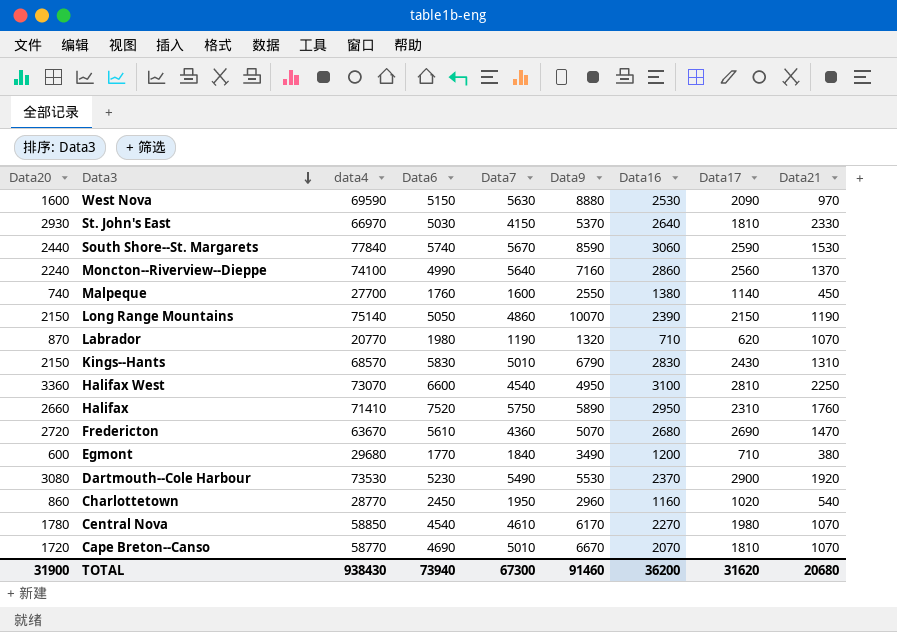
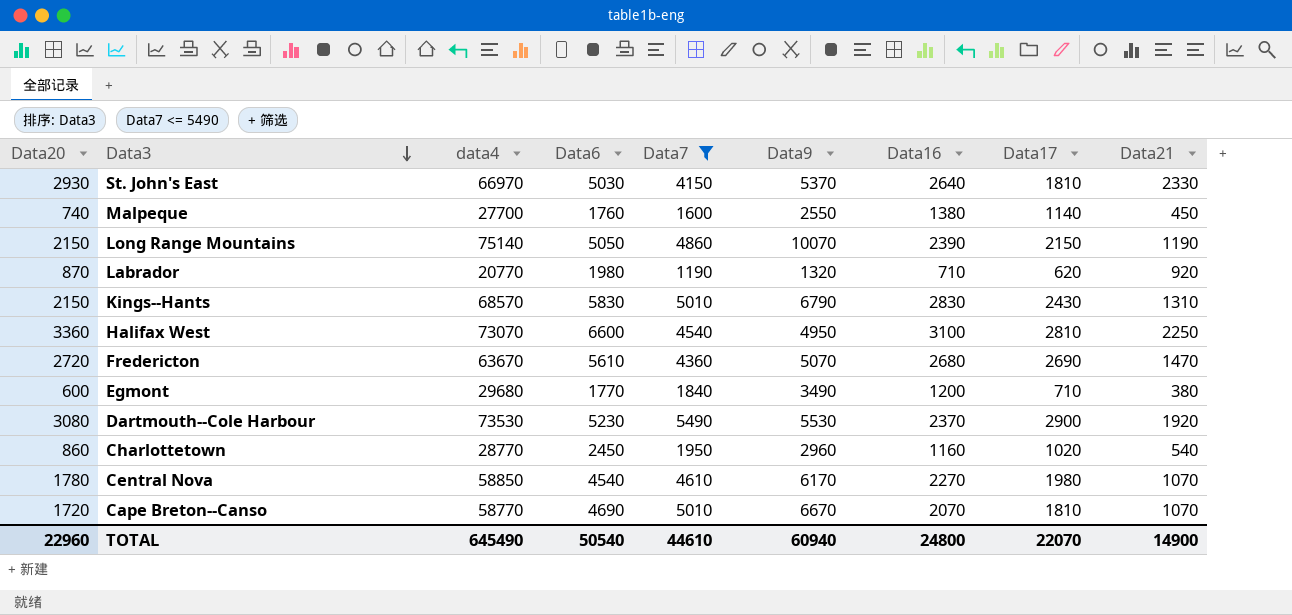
filter: none -> Data7 <= 5490
Labrador | Data21: 1070 -> 920
TOTAL | Data20: 31900 -> 22960
TOTAL | data4: 938430 -> 645490
TOTAL | Data6: 73940 -> 50540
TOTAL | Data7: 67300 -> 44610
TOTAL | Data9: 91460 -> 60940
TOTAL | Data16: 36200 -> 24800
TOTAL | Data17: 31620 -> 22070
TOTAL | Data21: 20680 -> 14900

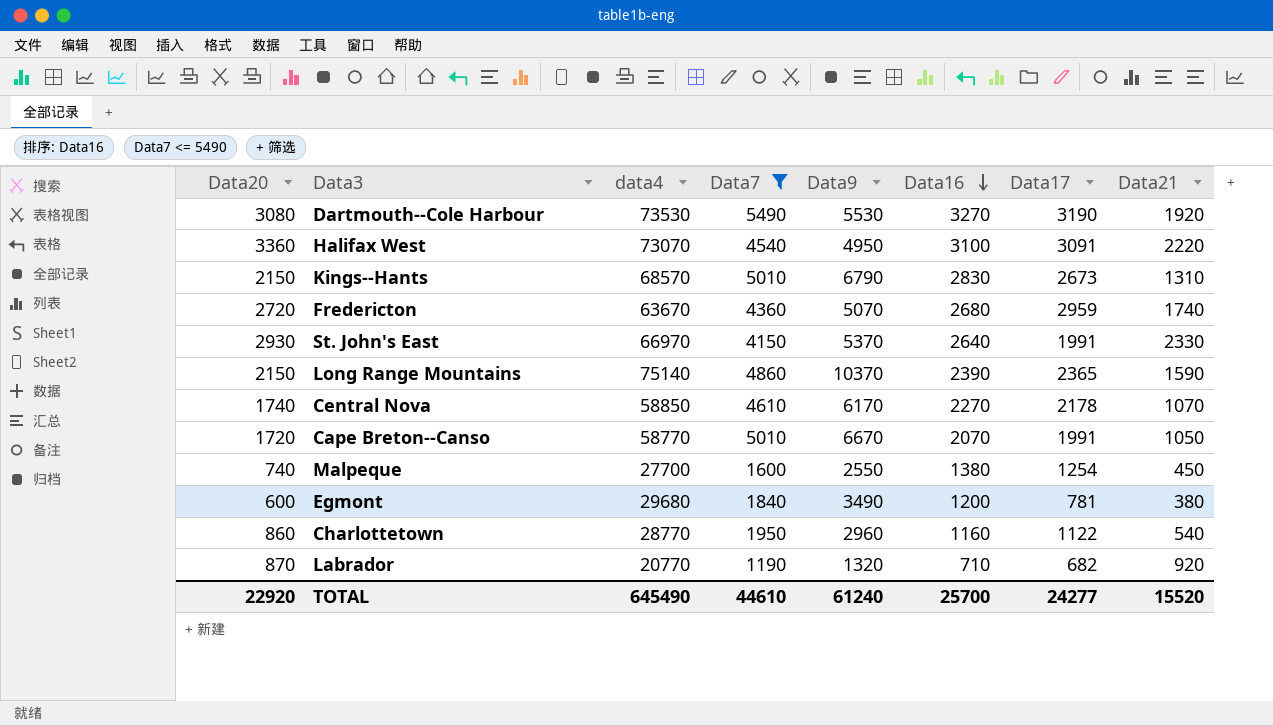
row order: Data3 descending -> Data16 descending
column Data6 | position: 4 -> none
Dartmouth--Cole Harbour | Data16: 2370 -> 3270
Dartmouth--Cole Harbour | Data17: 2900 -> 3190
Halifax West | Data17: 2810 -> 3091
Halifax West | Data21: 2250 -> 2220
Kings--Hants | Data17: 2430 -> 2673
Fredericton | Data17: 2690 -> 2959
Fredericton | Data21: 1470 -> 1740
St. John's East | Data17: 1810 -> 1991
Long Range Mountains | Data9: 10070 -> 10370
Long Range Mountains | Data17: 2150 -> 2365
Long Range Mountains | Data21: 1190 -> 1590
Central Nova | Data20: 1780 -> 1740
Central Nova | Data17: 1980 -> 2178
Cape Breton--Canso | Data17: 1810 -> 1991
Cape Breton--Canso | Data21: 1070 -> 1050
Malpeque | Data17: 1140 -> 1254
Egmont | Data17: 710 -> 781
Charlottetown | Data17: 1020 -> 1122
Labrador | Data17: 620 -> 682
TOTAL | Data20: 22960 -> 22920
TOTAL | Data9: 60940 -> 61240
TOTAL | Data16: 24800 -> 25700
TOTAL | Data17: 22070 -> 24277
TOTAL | Data21: 14900 -> 15520

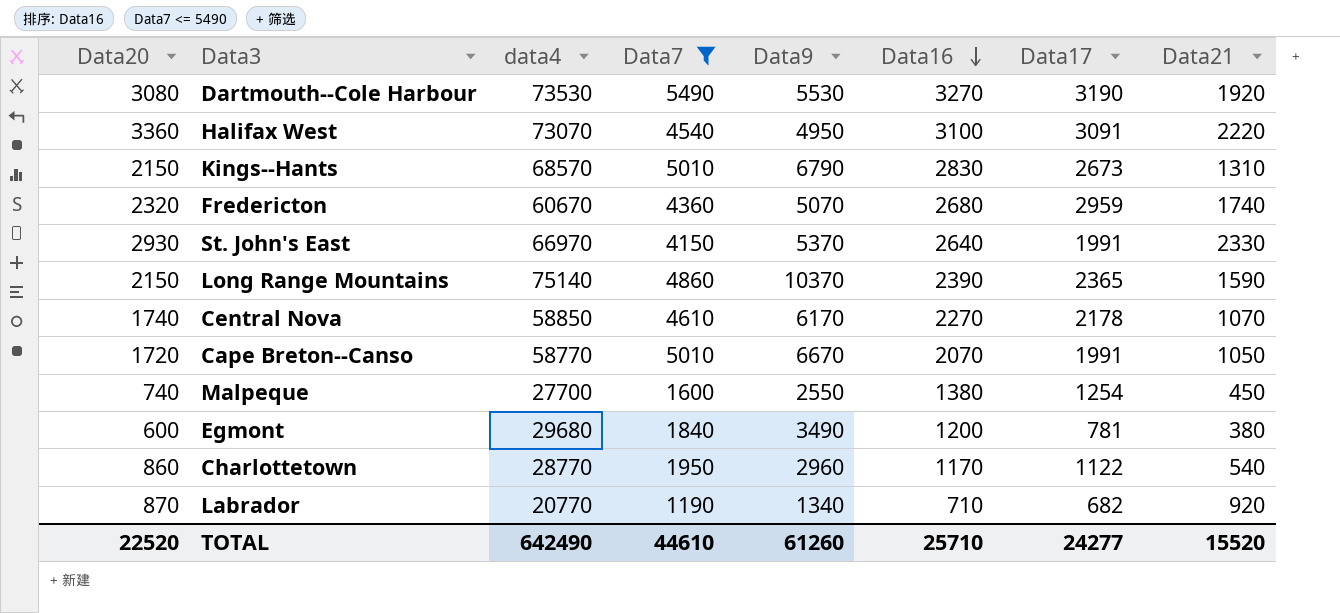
Fredericton | Data20: 2720 -> 2320
Fredericton | data4: 63670 -> 60670
Charlottetown | Data16: 1160 -> 1170
Labrador | Data9: 1320 -> 1340
TOTAL | Data20: 22920 -> 22520
TOTAL | data4: 645490 -> 642490
TOTAL | Data9: 61240 -> 61260
TOTAL | Data16: 25700 -> 25710

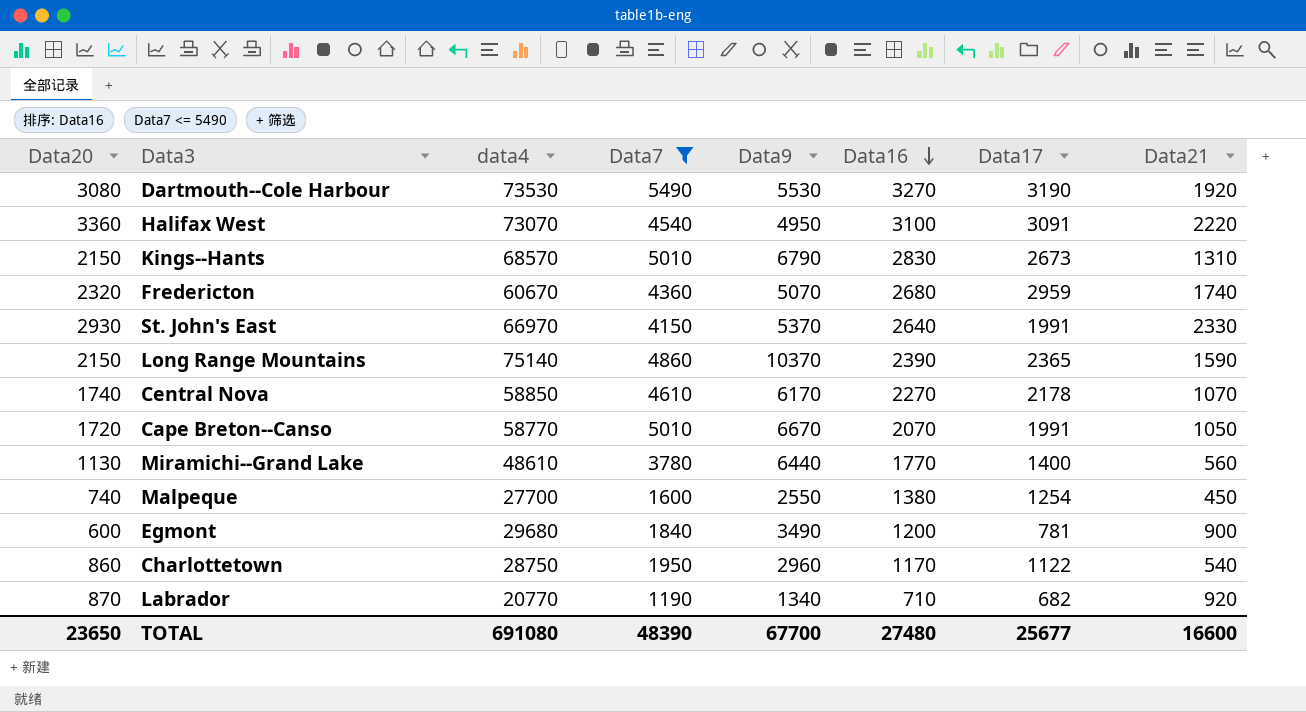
row Miramichi--Grand Lake: none -> 1130 | 48610 | 3780 | 6440 | 1770 | 1400 | 560
Egmont | Data21: 380 -> 900
Charlottetown | data4: 28770 -> 28750
TOTAL | Data20: 22520 -> 23650
TOTAL | data4: 642490 -> 691080
TOTAL | Data7: 44610 -> 48390
TOTAL | Data9: 61260 -> 67700
TOTAL | Data16: 25710 -> 27480
TOTAL | Data17: 24277 -> 25677
TOTAL | Data21: 15520 -> 16600

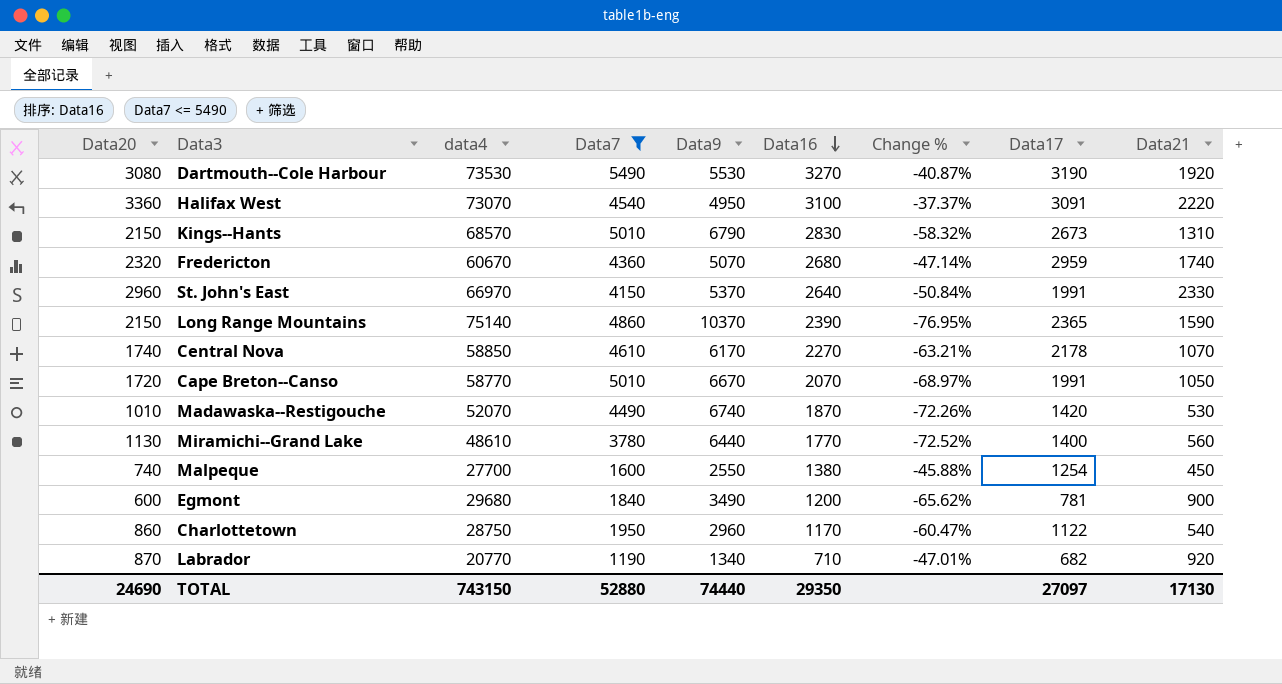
column Change % | formula: none -> ([Data16] - [Data9]) / [Data9]
St. John's East | Data20: 2930 -> 2960
row Madawaska--Restigouche: none -> 1010 | 52070 | 4490 | 6740 | 1870 | -72.26% | 1420 | 530
TOTAL | Data20: 23650 -> 24690
TOTAL | data4: 691080 -> 743150
TOTAL | Data7: 48390 -> 52880
TOTAL | Data9: 67700 -> 74440
TOTAL | Data16: 27480 -> 29350
TOTAL | Data17: 25677 -> 27097
TOTAL | Data21: 16600 -> 17130

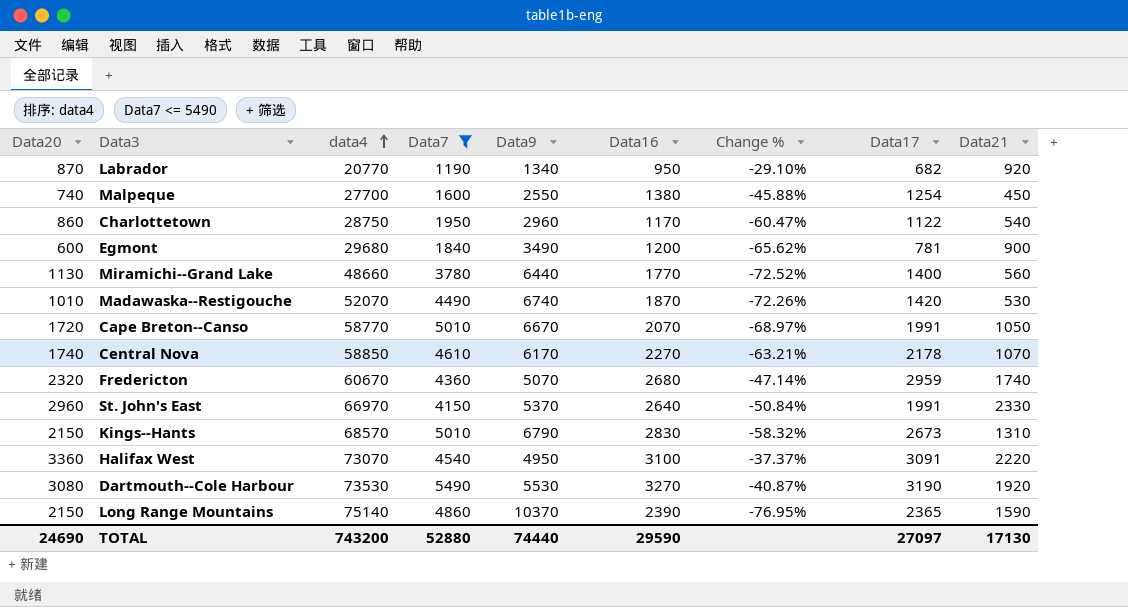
row order: Data16 descending -> data4 ascending
Labrador | Data16: 710 -> 950
Labrador | Change %: -47.01% -> -29.10%
Miramichi--Grand Lake | data4: 48610 -> 48660
TOTAL | data4: 743150 -> 743200
TOTAL | Data16: 29350 -> 29590

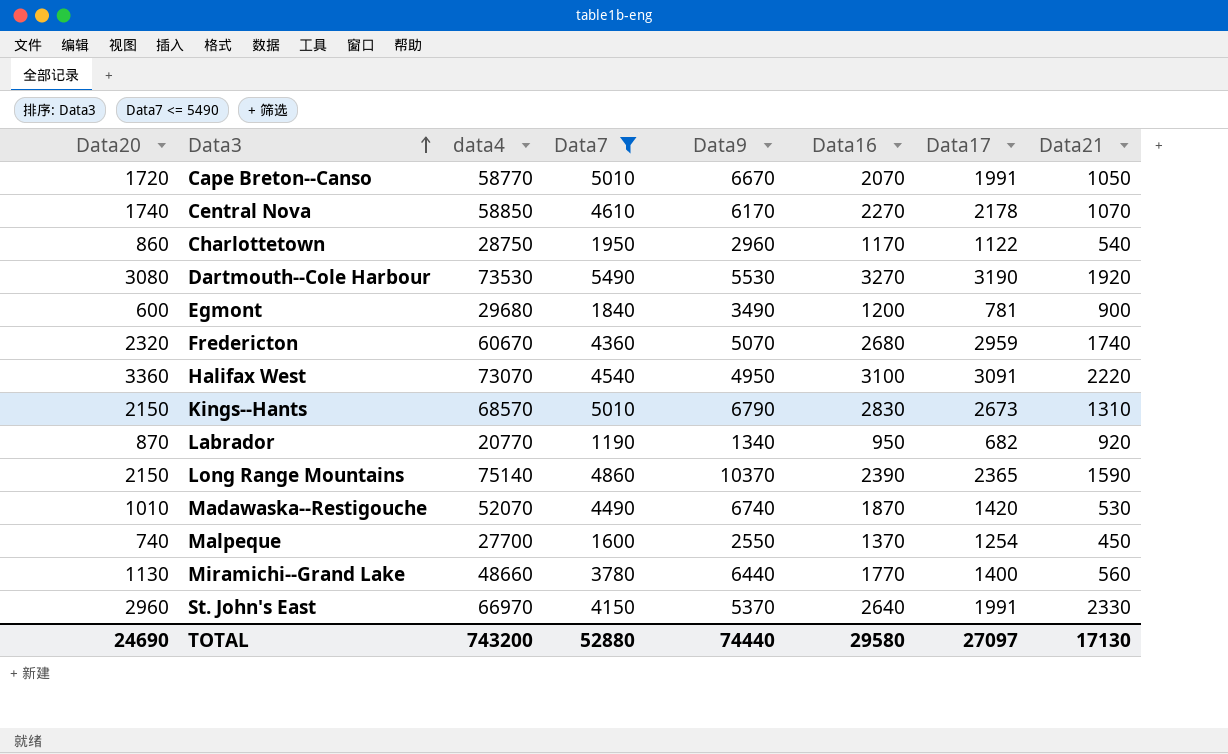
row order: data4 ascending -> Data3 ascending
column Change % | formula: ([Data16] - [Data9]) / [Data9] -> none
Malpeque | Data16: 1380 -> 1370
TOTAL | Data16: 29590 -> 29580

